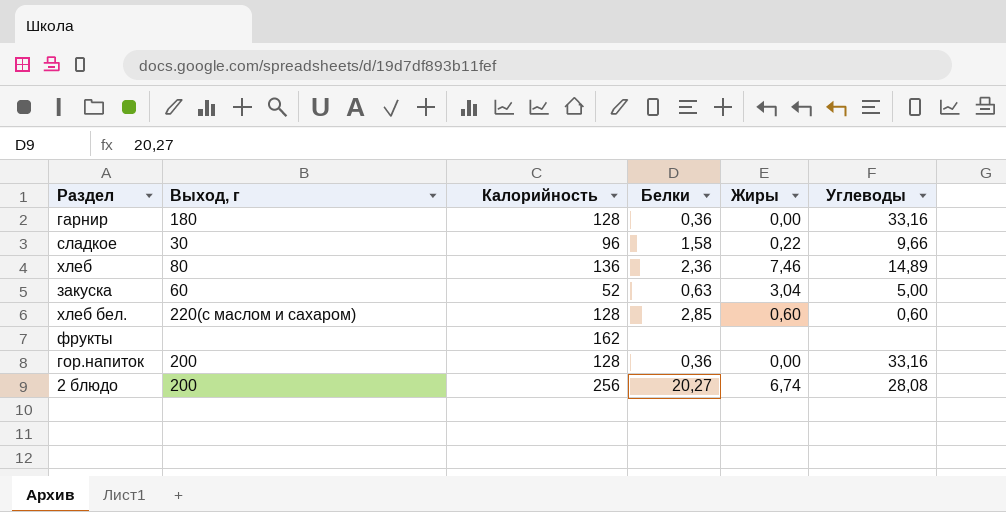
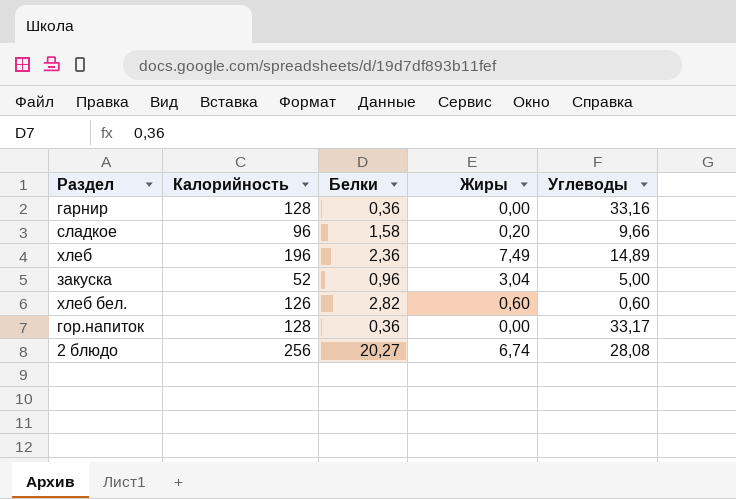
column Выход, г | position: 2 -> none
row фрукты: none | 162 | none | none | none -> none
сладкое | Жиры: 0,22 -> 0,20
хлеб | Калорийность: 136 -> 196
хлеб | Жиры: 7,46 -> 7,49
закуска | Белки: 0,63 -> 0,96
хлеб бел. | Калорийность: 128 -> 126
хлеб бел. | Белки: 2,85 -> 2,82
гор.напиток | Углеводы: 33,16 -> 33,17

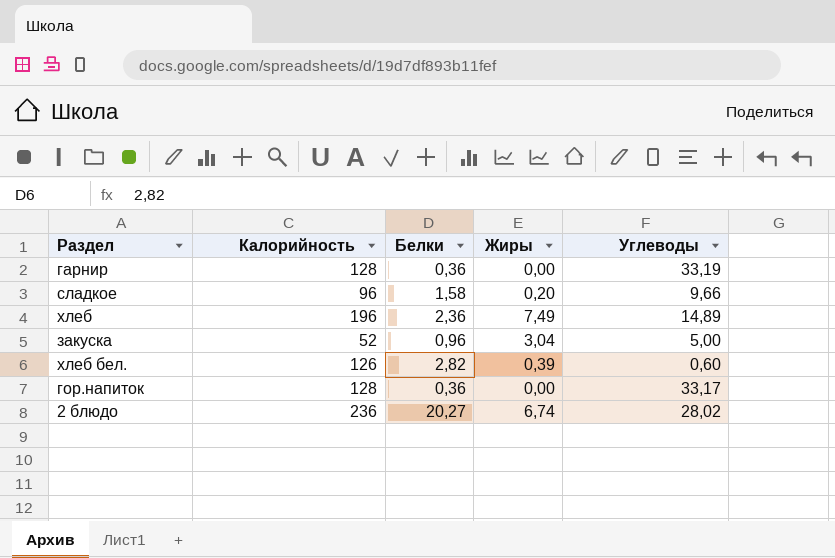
гарнир | Углеводы: 33,16 -> 33,19
хлеб бел. | Жиры: 0,60 -> 0,39
2 блюдо | Калорийность: 256 -> 236
2 блюдо | Углеводы: 28,08 -> 28,02

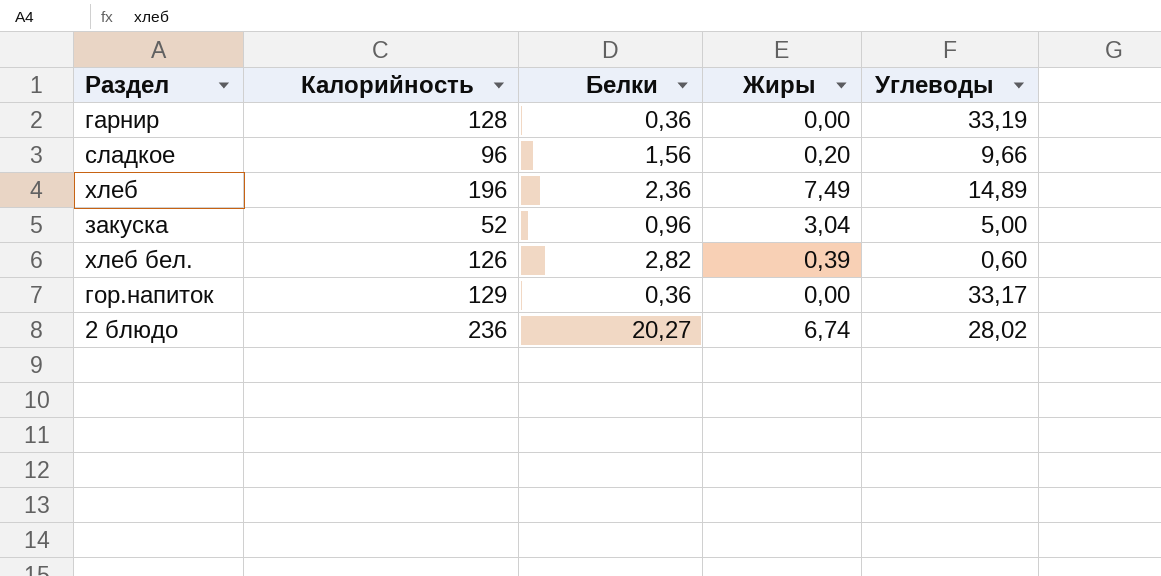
сладкое | Белки: 1,58 -> 1,56
гор.напиток | Калорийность: 128 -> 129

